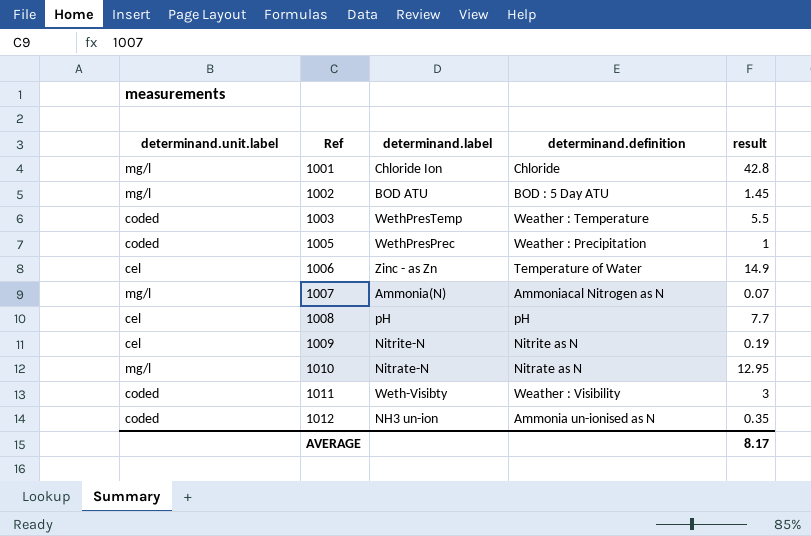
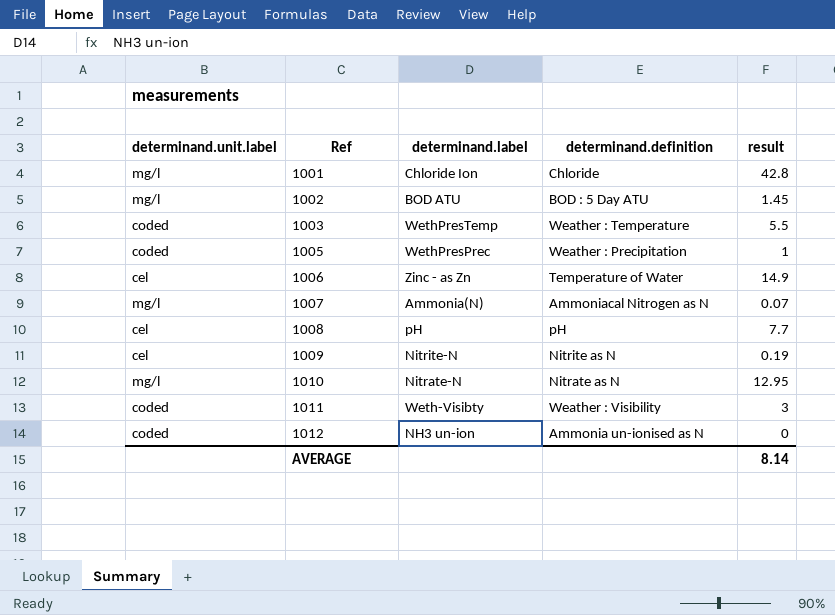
1012 | result: 0.35 -> 0
AVERAGE | result: 8.17 -> 8.14

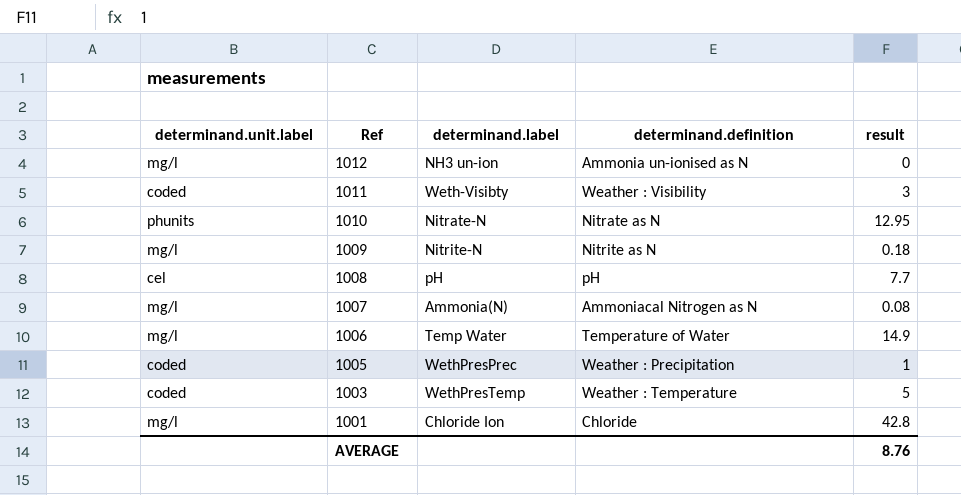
row order: Ref ascending -> Ref descending
row 1002: mg/l | BOD ATU | BOD : 5 Day ATU | 1.45 -> none
1012 | determinand.unit.label: coded -> mg/l
1010 | determinand.unit.label: mg/l -> phunits
1009 | determinand.unit.label: cel -> mg/l
1009 | result: 0.19 -> 0.18
1007 | result: 0.07 -> 0.08
1006 | determinand.unit.label: cel -> mg/l
1006 | determinand.label: Zinc - as Zn -> Temp Water
1003 | result: 5.5 -> 5
AVERAGE | result: 8.14 -> 8.76

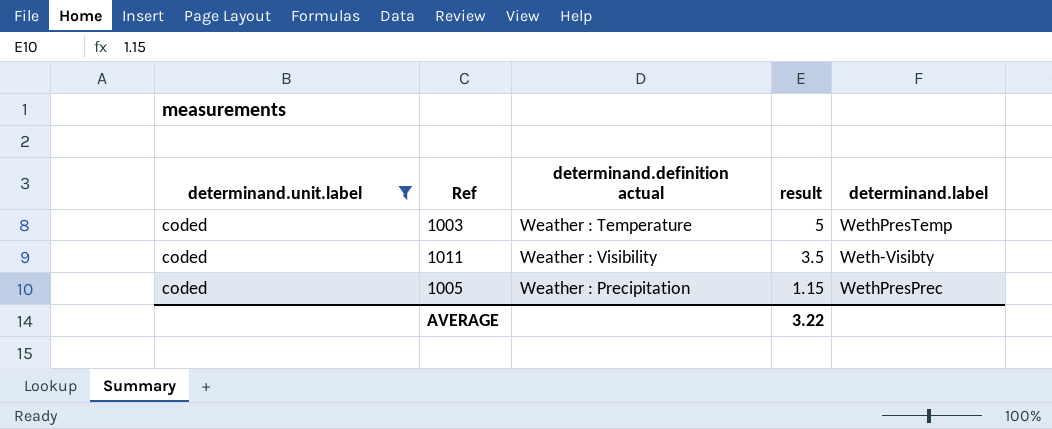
filter: none -> determinand.unit.label = coded
row order: Ref descending -> result descending
column name: determinand.definition -> determinand.definition actual
column determinand.label | position: 3 -> 5
1011 | result: 3 -> 3.5
1005 | result: 1 -> 1.15
AVERAGE | result: 8.76 -> 3.22

